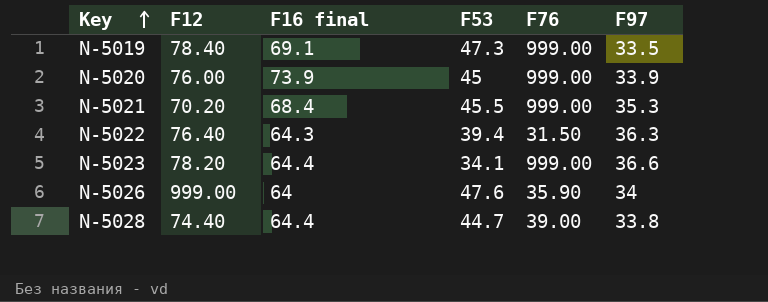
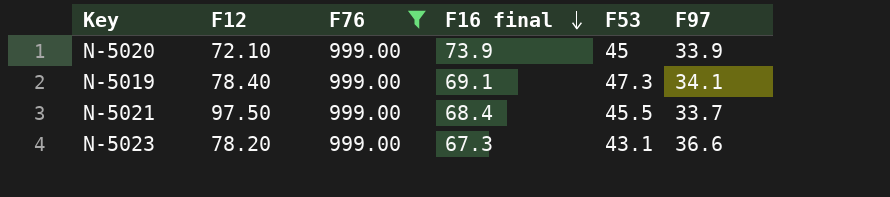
filter: none -> F76 = 999.00
row order: Key ascending -> F16 final descending
column F76 | position: 5 -> 3
N-5020 | F12: 76.00 -> 72.10
N-5019 | F97: 33.5 -> 34.1
N-5021 | F12: 70.20 -> 97.50
N-5021 | F97: 35.3 -> 33.7
N-5023 | F16 final: 64.4 -> 67.3
N-5023 | F53: 34.1 -> 43.1

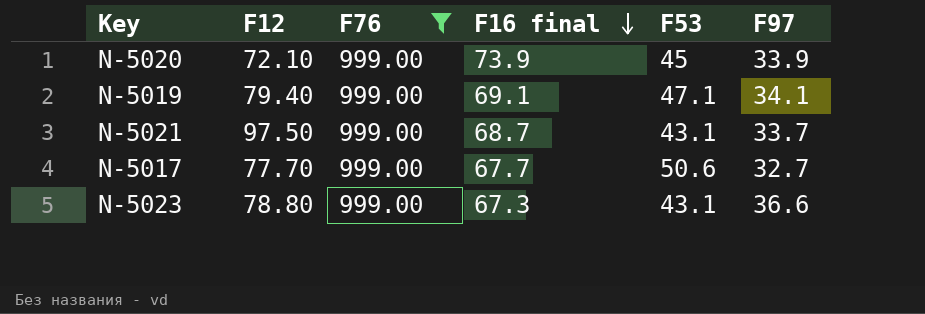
N-5019 | F12: 78.40 -> 79.40
N-5019 | F53: 47.3 -> 47.1
N-5021 | F16 final: 68.4 -> 68.7
N-5021 | F53: 45.5 -> 43.1
row N-5017: none -> 77.70 | 999.00 | 67.7 | 50.6 | 32.7
N-5023 | F12: 78.20 -> 78.80

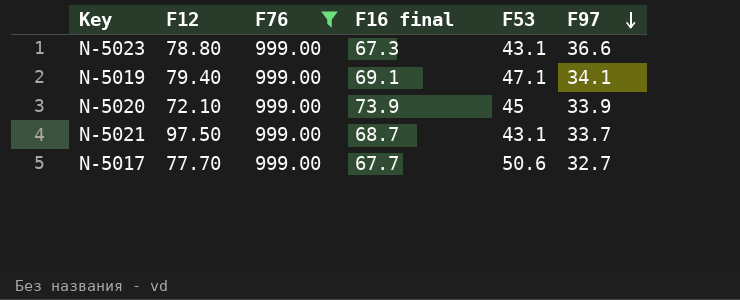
row order: F16 final descending -> F97 descending

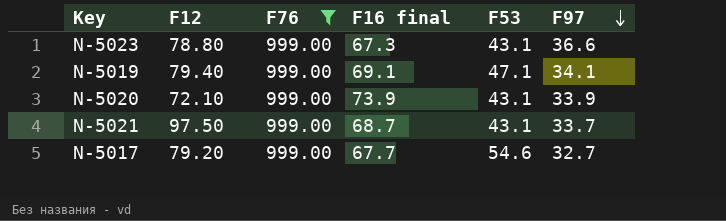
N-5020 | F53: 45 -> 43.1
N-5017 | F12: 77.70 -> 79.20
N-5017 | F53: 50.6 -> 54.6

